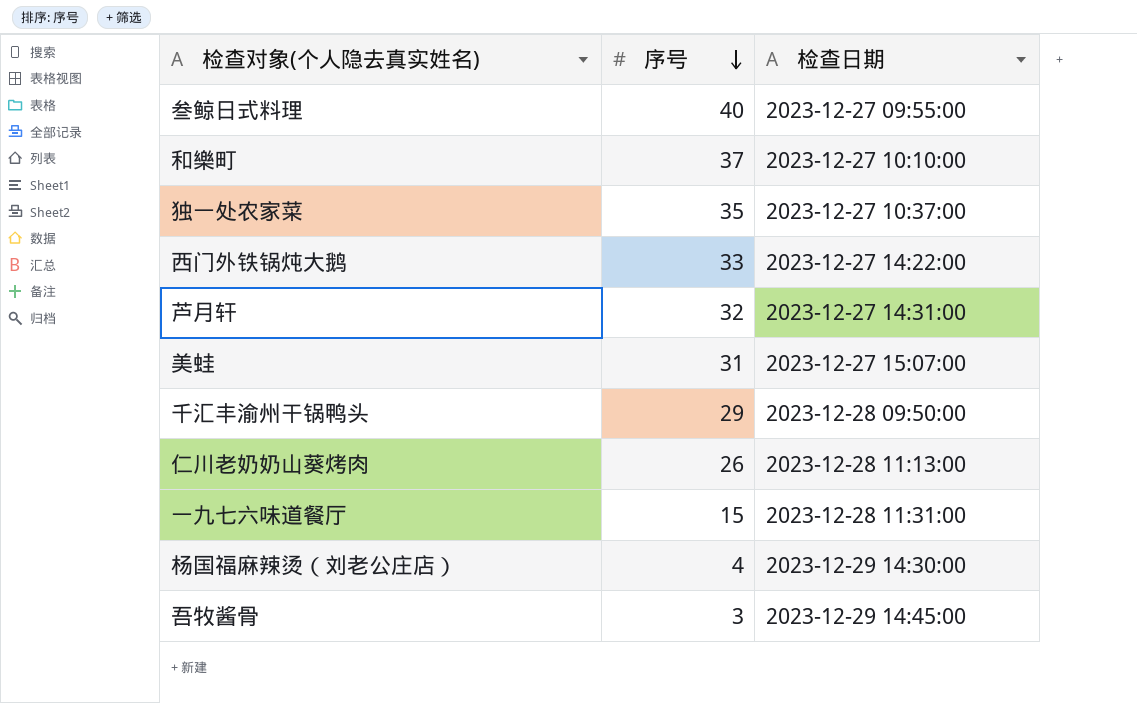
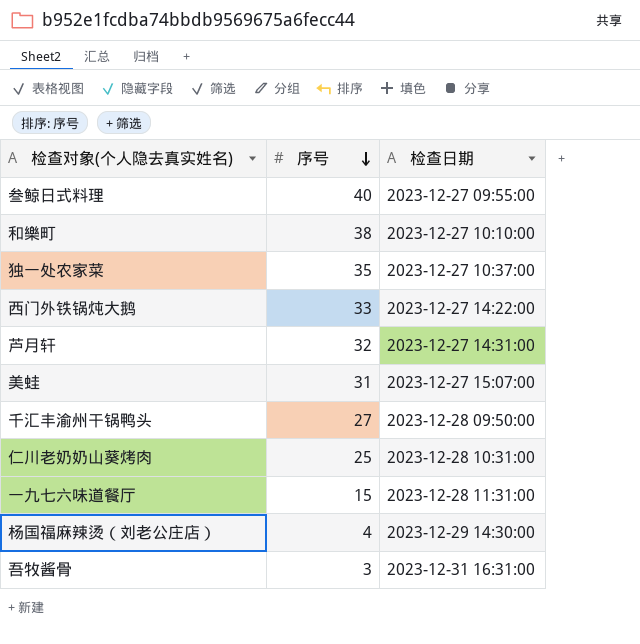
和樂町 | 序号: 37 -> 38
千汇丰渝州干锅鸭头 | 序号: 29 -> 27
仁川老奶奶山葵烤肉 | 序号: 26 -> 25
仁川老奶奶山葵烤肉 | 检查日期: 2023-12-28 11:13:00 -> 2023-12-28 10:31:00
吾牧酱骨 | 检查日期: 2023-12-29 14:45:00 -> 2023-12-31 16:31:00

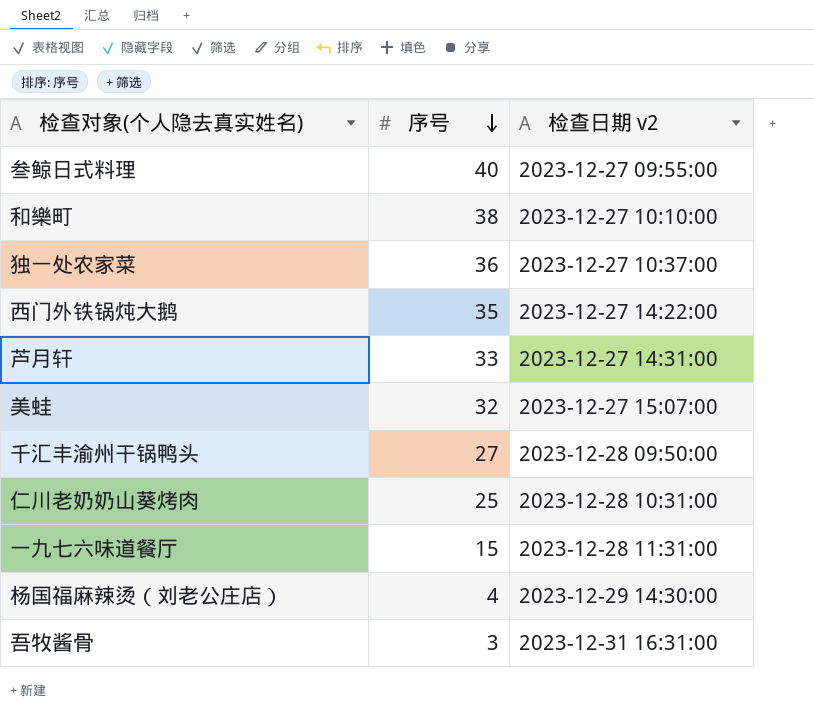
column name: 检查日期 -> 检查日期 v2
独一处农家菜 | 序号: 35 -> 36
西门外铁锅炖大鹅 | 序号: 33 -> 35
芦月轩 | 序号: 32 -> 33
美蛙 | 序号: 31 -> 32

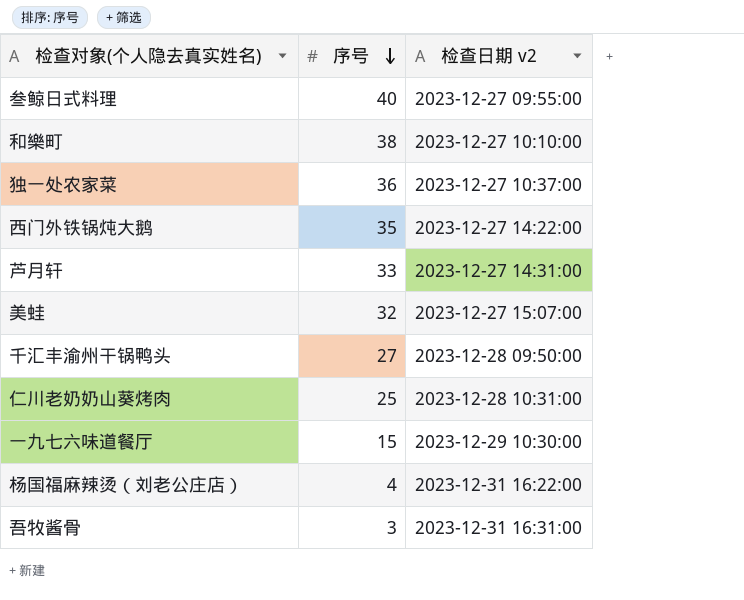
一九七六味道餐厅 | 检查日期 v2: 2023-12-28 11:31:00 -> 2023-12-29 10:30:00
杨国福麻辣烫（刘老公庄店） | 检查日期 v2: 2023-12-29 14:30:00 -> 2023-12-31 16:22:00

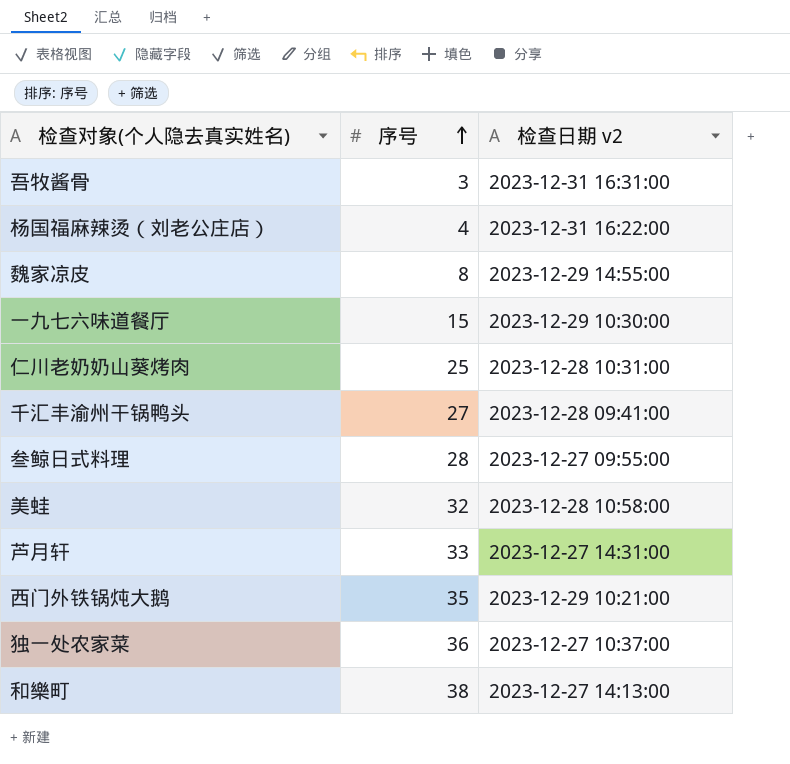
row order: 序号 descending -> 序号 ascending
row 魏家凉皮: none -> 8 | 2023-12-29 14:55:00
千汇丰渝州干锅鸭头 | 检查日期 v2: 2023-12-28 09:50:00 -> 2023-12-28 09:41:00
叁鲸日式料理 | 序号: 40 -> 28
美蛙 | 检查日期 v2: 2023-12-27 15:07:00 -> 2023-12-28 10:58:00
西门外铁锅炖大鹅 | 检查日期 v2: 2023-12-27 14:22:00 -> 2023-12-29 10:21:00
和樂町 | 检查日期 v2: 2023-12-27 10:10:00 -> 2023-12-27 14:13:00

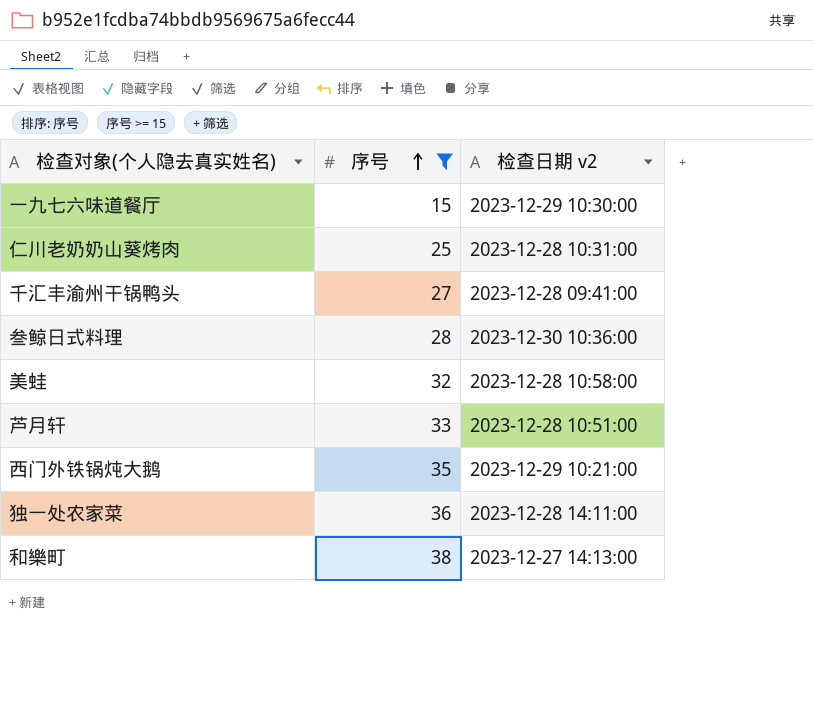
filter: none -> 序号 >= 15
叁鲸日式料理 | 检查日期 v2: 2023-12-27 09:55:00 -> 2023-12-30 10:36:00
芦月轩 | 检查日期 v2: 2023-12-27 14:31:00 -> 2023-12-28 10:51:00
独一处农家菜 | 检查日期 v2: 2023-12-27 10:37:00 -> 2023-12-28 14:11:00

